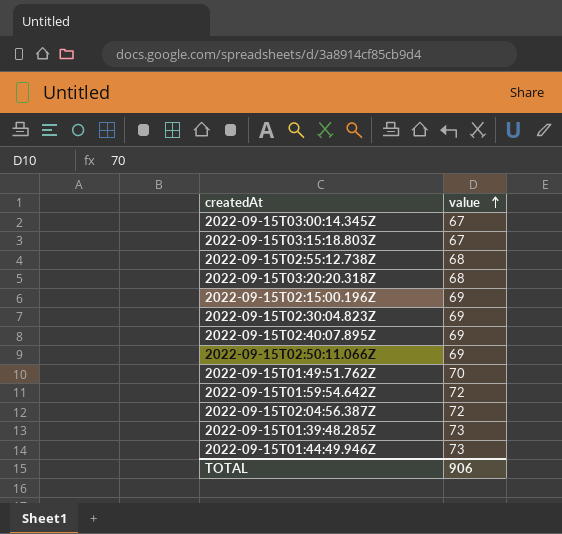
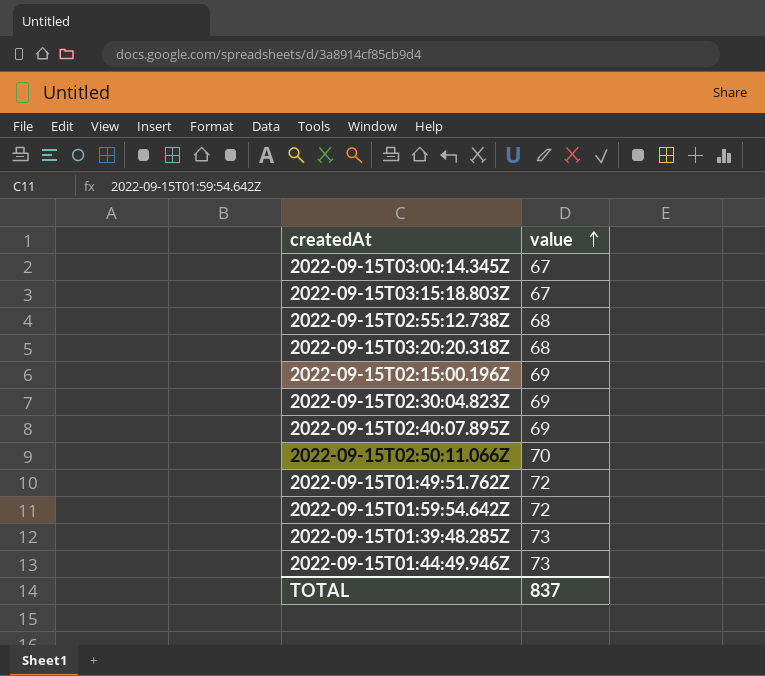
row 2022-09-15T02:04:56.387Z: 72 -> none
2022-09-15T02:50:11.066Z | value: 69 -> 70
2022-09-15T01:49:51.762Z | value: 70 -> 72
TOTAL | value: 906 -> 837

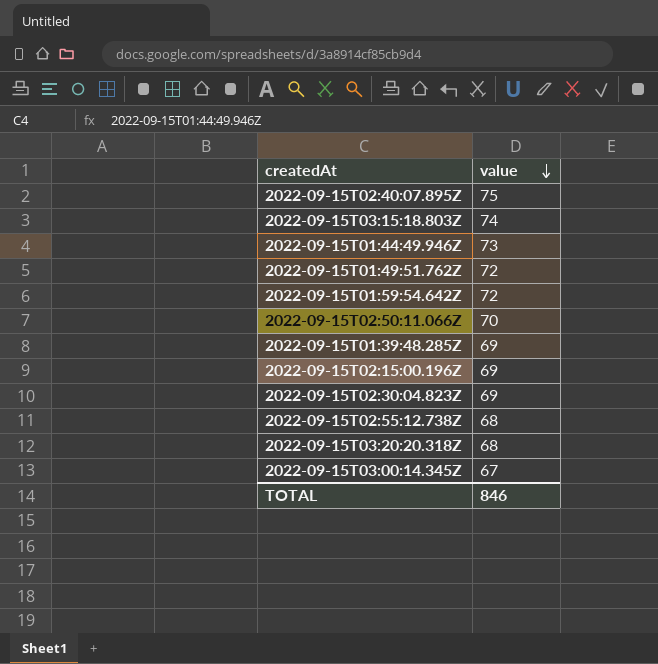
row order: value ascending -> value descending
2022-09-15T02:40:07.895Z | value: 69 -> 75
2022-09-15T03:15:18.803Z | value: 67 -> 74
2022-09-15T01:39:48.285Z | value: 73 -> 69
TOTAL | value: 837 -> 846

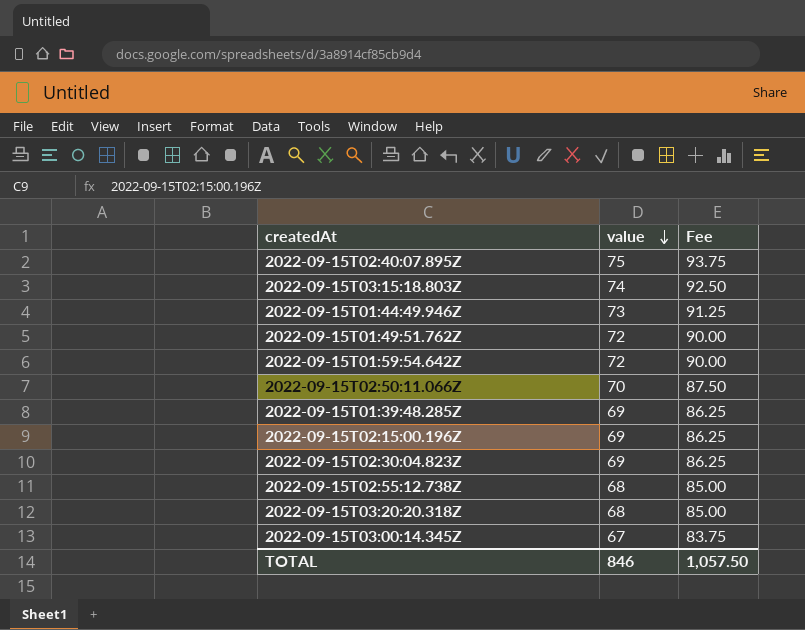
column Fee | formula: none -> [value] * 1.25

